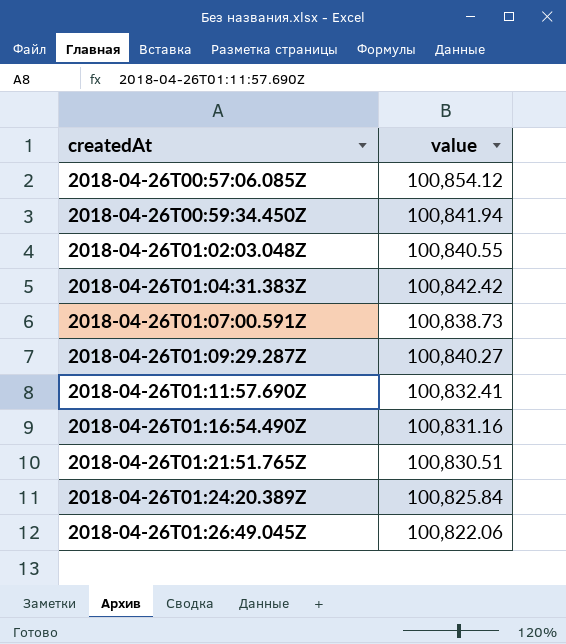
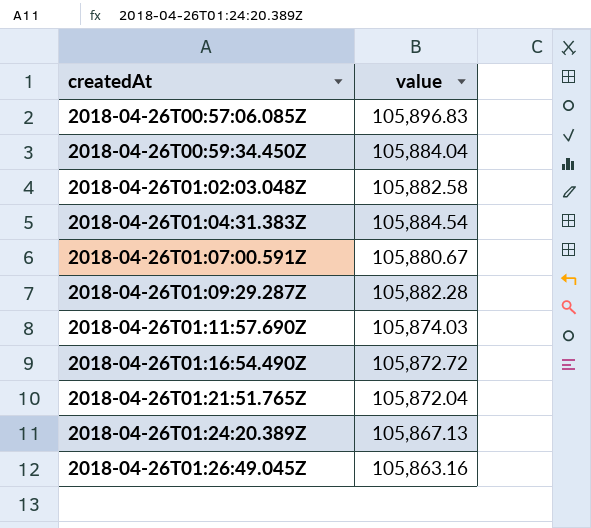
2018-04-26T00:57:06.085Z | value: 100,854.12 -> 105,896.83
2018-04-26T00:59:34.450Z | value: 100,841.94 -> 105,884.04
2018-04-26T01:02:03.048Z | value: 100,840.55 -> 105,882.58
2018-04-26T01:04:31.383Z | value: 100,842.42 -> 105,884.54
2018-04-26T01:07:00.591Z | value: 100,838.73 -> 105,880.67
2018-04-26T01:09:29.287Z | value: 100,840.27 -> 105,882.28
2018-04-26T01:11:57.690Z | value: 100,832.41 -> 105,874.03
2018-04-26T01:16:54.490Z | value: 100,831.16 -> 105,872.72
2018-04-26T01:21:51.765Z | value: 100,830.51 -> 105,872.04
2018-04-26T01:24:20.389Z | value: 100,825.84 -> 105,867.13
2018-04-26T01:26:49.045Z | value: 100,822.06 -> 105,863.16

